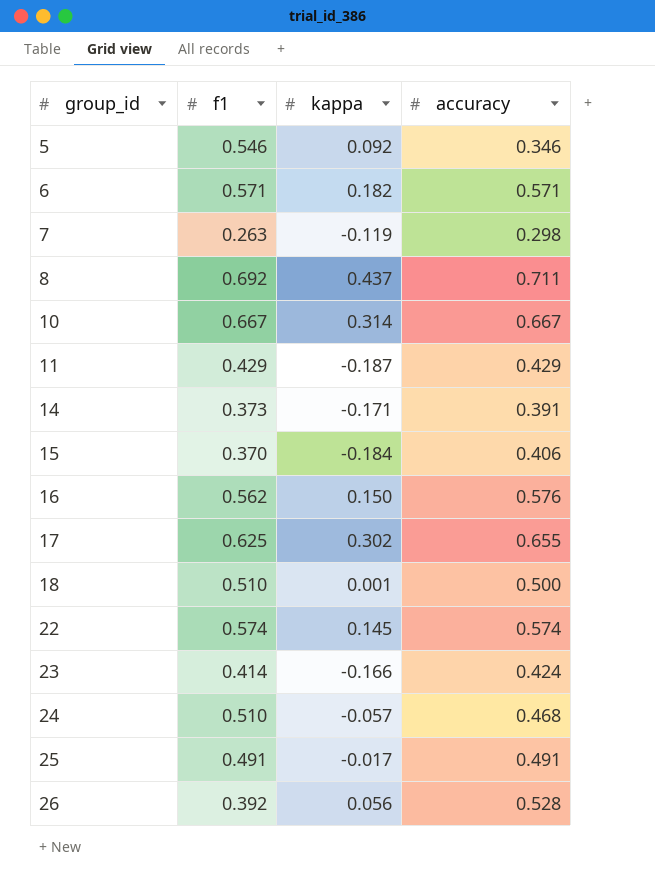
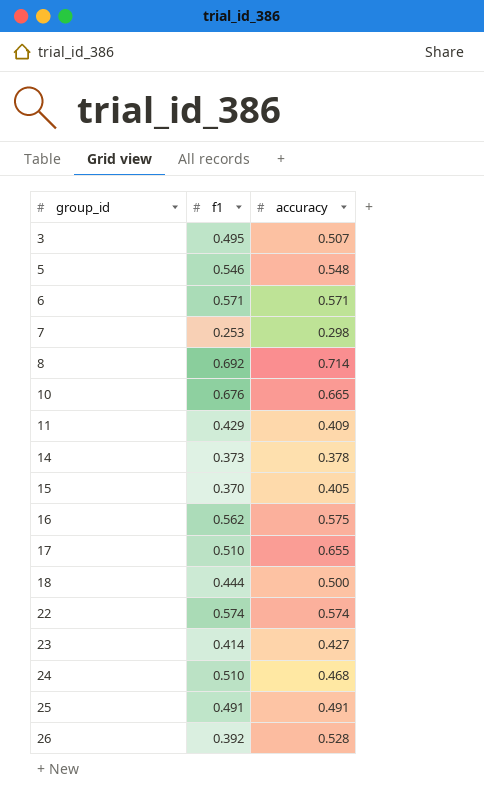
column kappa | position: 3 -> none
row 3: none -> 0.495 | 0.507
5 | accuracy: 0.346 -> 0.548
7 | f1: 0.263 -> 0.253
8 | accuracy: 0.711 -> 0.714
10 | f1: 0.667 -> 0.676
10 | accuracy: 0.667 -> 0.665
11 | accuracy: 0.429 -> 0.409
14 | accuracy: 0.391 -> 0.378
15 | accuracy: 0.406 -> 0.405
16 | accuracy: 0.576 -> 0.575
17 | f1: 0.625 -> 0.510
18 | f1: 0.510 -> 0.444
23 | accuracy: 0.424 -> 0.427

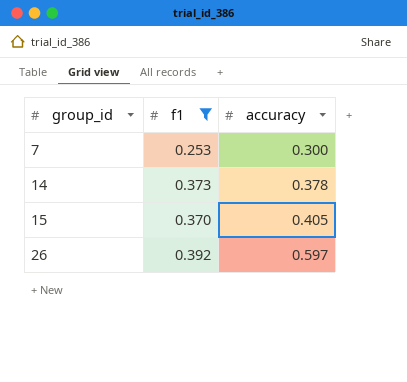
filter: none -> f1 <= 0.392
7 | accuracy: 0.298 -> 0.300
26 | accuracy: 0.528 -> 0.597

